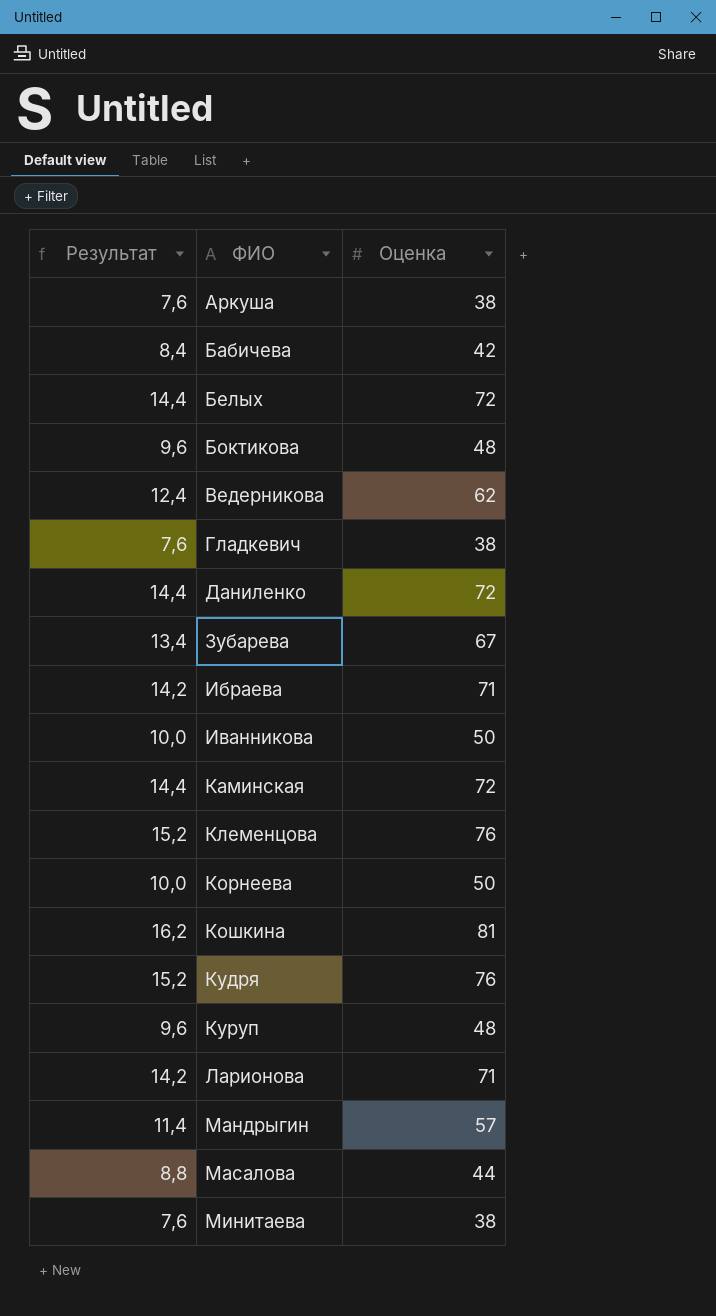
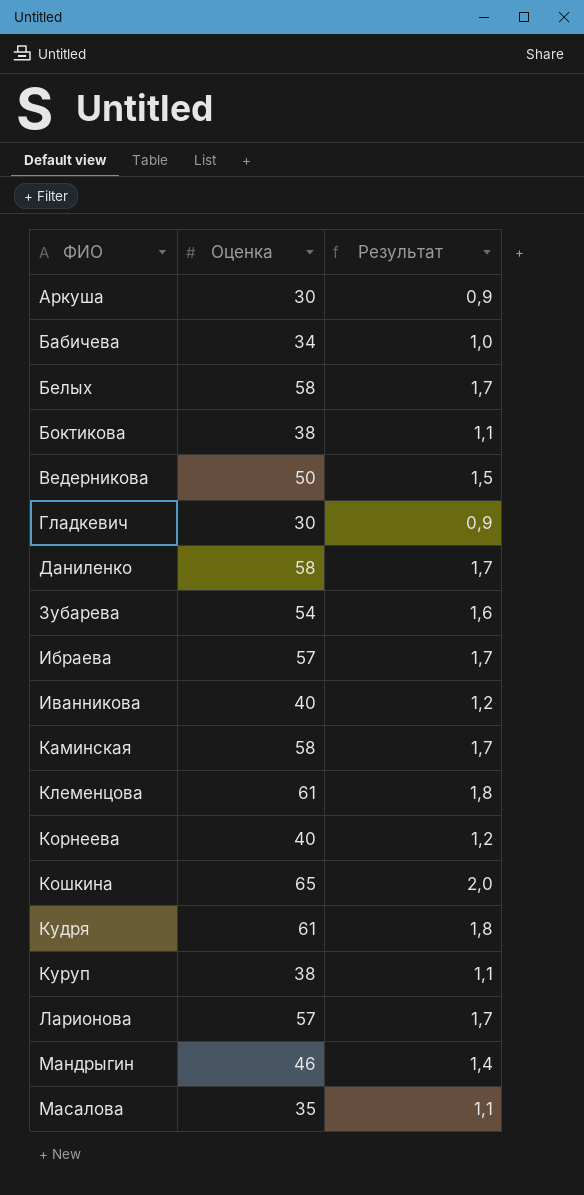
column Результат | formula: [Оценка] * 0,2 -> [Оценка] * 0,03
column Результат | position: 1 -> 3
row Минитаева: 7,6 | 38 -> none
Аркуша | Оценка: 38 -> 30
Бабичева | Оценка: 42 -> 34
Белых | Оценка: 72 -> 58
Боктикова | Оценка: 48 -> 38
Ведерникова | Оценка: 62 -> 50
Гладкевич | Оценка: 38 -> 30
Даниленко | Оценка: 72 -> 58
Зубарева | Оценка: 67 -> 54
Ибраева | Оценка: 71 -> 57
Иванникова | Оценка: 50 -> 40
Каминская | Оценка: 72 -> 58
Клеменцова | Оценка: 76 -> 61
Корнеева | Оценка: 50 -> 40
Кошкина | Оценка: 81 -> 65
Кудря | Оценка: 76 -> 61
Куруп | Оценка: 48 -> 38
Ларионова | Оценка: 71 -> 57
Мандрыгин | Оценка: 57 -> 46
Масалова | Оценка: 44 -> 35

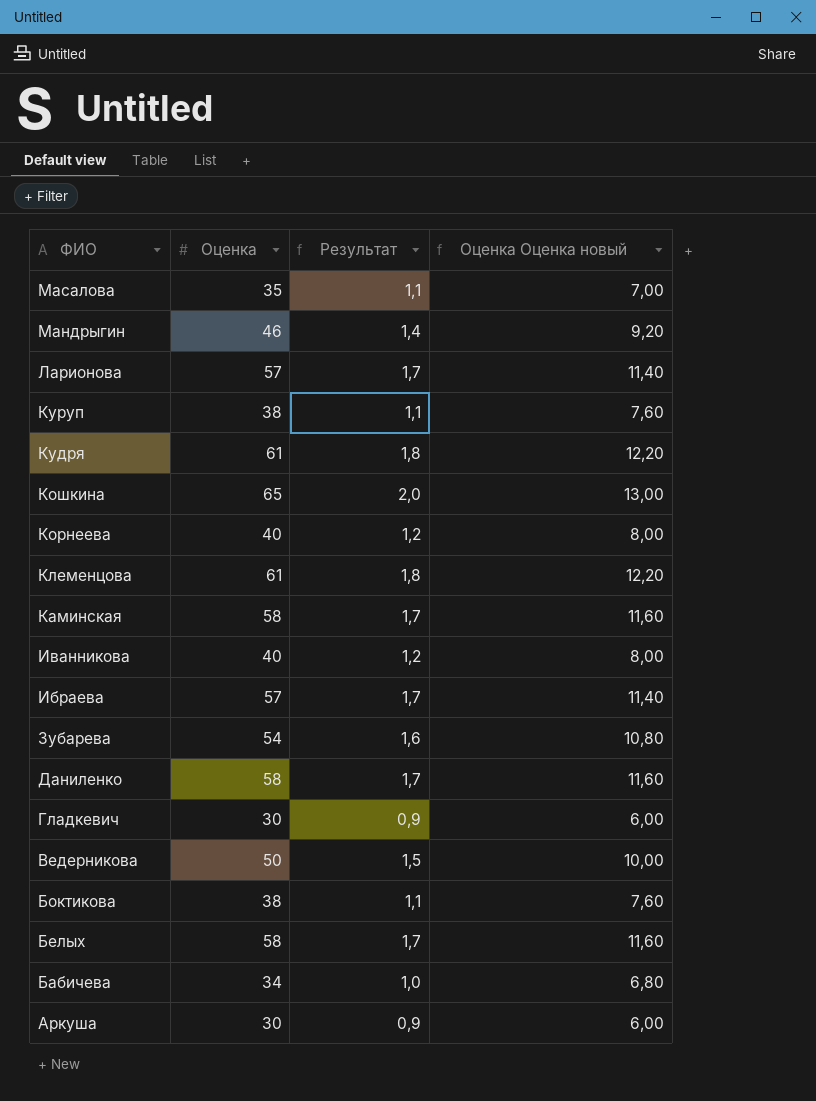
row order: ФИО ascending -> ФИО descending
column Оценка Оценка новый | formula: none -> [Оценка] * 0,2

